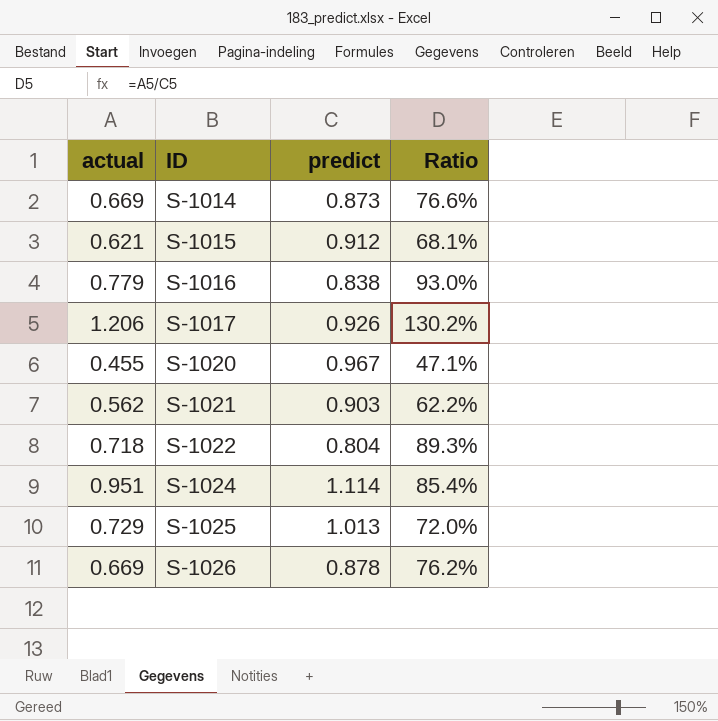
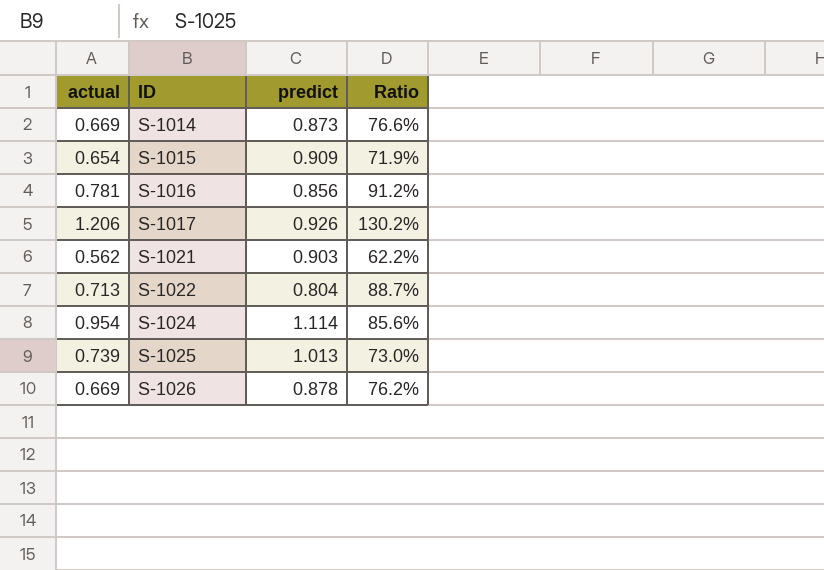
row S-1020: 0.455 | 0.967 | 47.1% -> none
S-1015 | actual: 0.621 -> 0.654
S-1015 | predict: 0.912 -> 0.909
S-1015 | Ratio: 68.1% -> 71.9%
S-1016 | actual: 0.779 -> 0.781
S-1016 | predict: 0.838 -> 0.856
S-1016 | Ratio: 93.0% -> 91.2%
S-1022 | actual: 0.718 -> 0.713
S-1022 | Ratio: 89.3% -> 88.7%
S-1024 | actual: 0.951 -> 0.954
S-1024 | Ratio: 85.4% -> 85.6%
S-1025 | actual: 0.729 -> 0.739
S-1025 | Ratio: 72.0% -> 73.0%

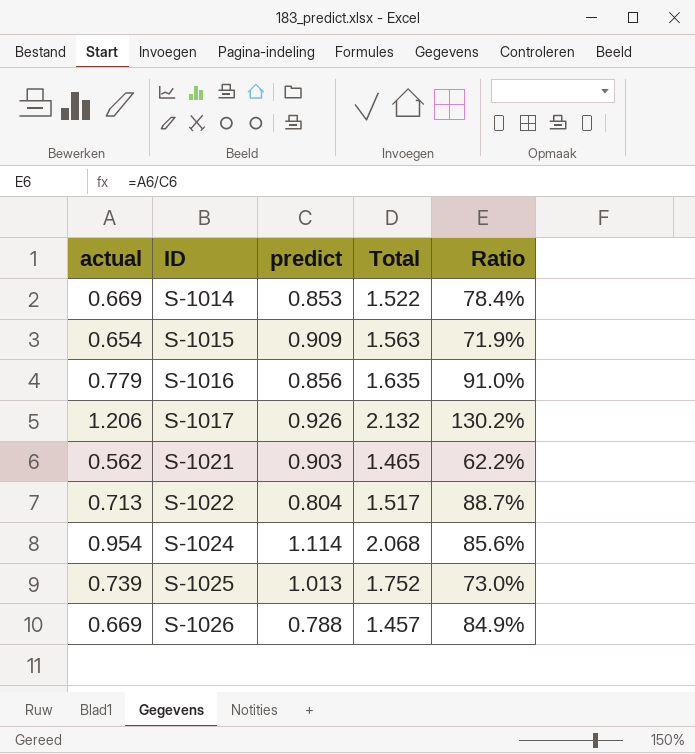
column Total | formula: none -> [actual] + [predict]
S-1014 | predict: 0.873 -> 0.853
S-1014 | Ratio: 76.6% -> 78.4%
S-1016 | actual: 0.781 -> 0.779
S-1016 | Ratio: 91.2% -> 91.0%
S-1026 | predict: 0.878 -> 0.788
S-1026 | Ratio: 76.2% -> 84.9%

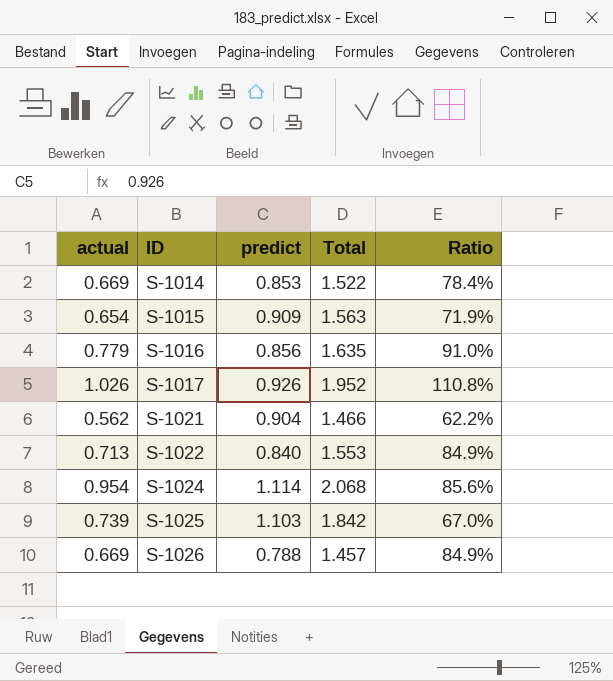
S-1017 | actual: 1.206 -> 1.026
S-1017 | Total: 2.132 -> 1.952
S-1017 | Ratio: 130.2% -> 110.8%
S-1021 | predict: 0.903 -> 0.904
S-1021 | Total: 1.465 -> 1.466
S-1022 | predict: 0.804 -> 0.840
S-1022 | Total: 1.517 -> 1.553
S-1022 | Ratio: 88.7% -> 84.9%
S-1025 | predict: 1.013 -> 1.103
S-1025 | Total: 1.752 -> 1.842
S-1025 | Ratio: 73.0% -> 67.0%

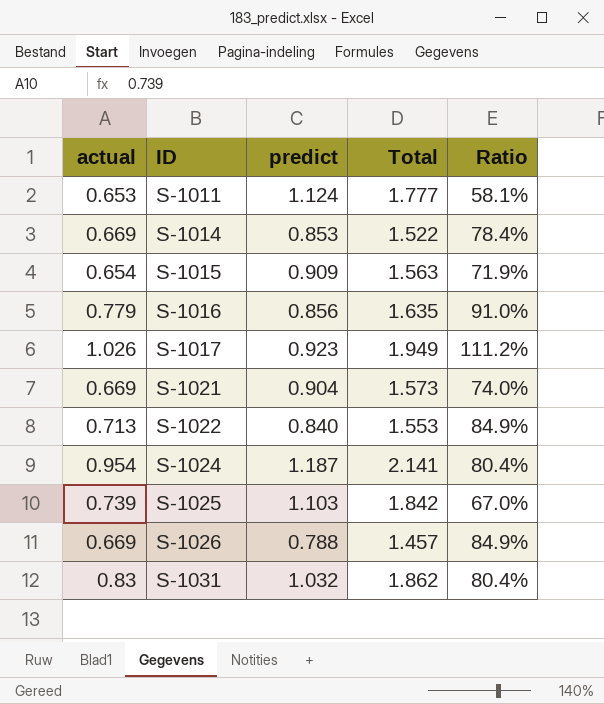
row S-1011: none -> 0.653 | 1.124 | 1.777 | 58.1%
S-1017 | predict: 0.926 -> 0.923
S-1017 | Total: 1.952 -> 1.949
S-1017 | Ratio: 110.8% -> 111.2%
S-1021 | actual: 0.562 -> 0.669
S-1021 | Total: 1.466 -> 1.573
S-1021 | Ratio: 62.2% -> 74.0%
S-1024 | predict: 1.114 -> 1.187
S-1024 | Total: 2.068 -> 2.141
S-1024 | Ratio: 85.6% -> 80.4%
row S-1031: none -> 0.83 | 1.032 | 1.862 | 80.4%

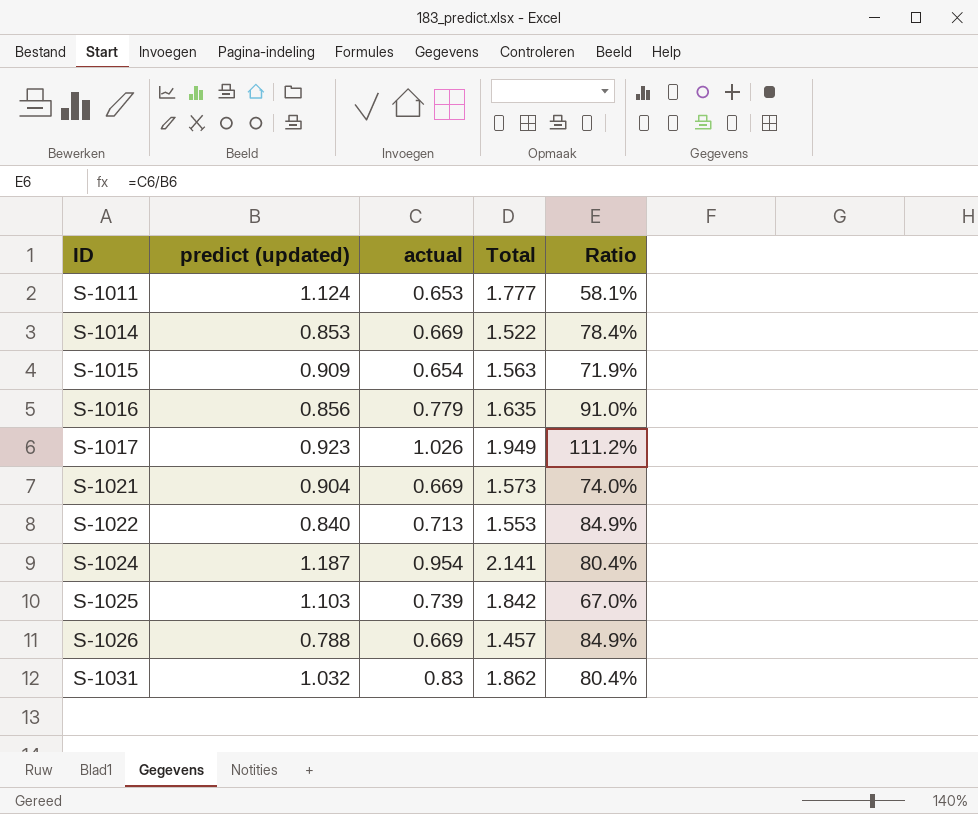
column name: predict -> predict (updated)
column actual | position: 1 -> 3

